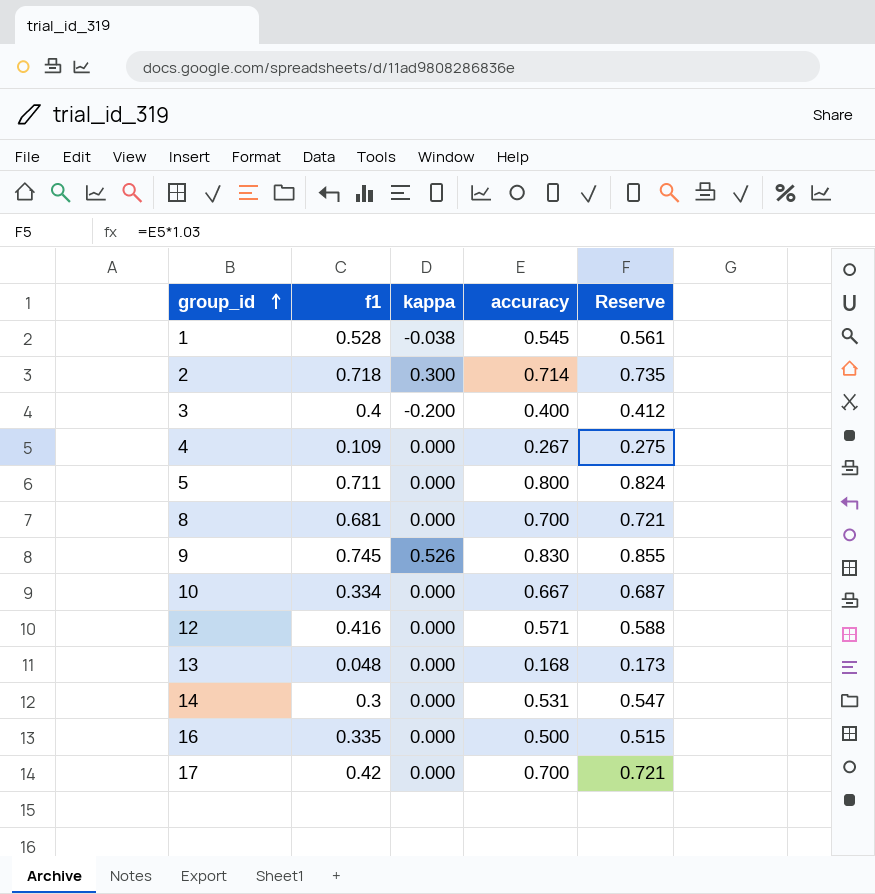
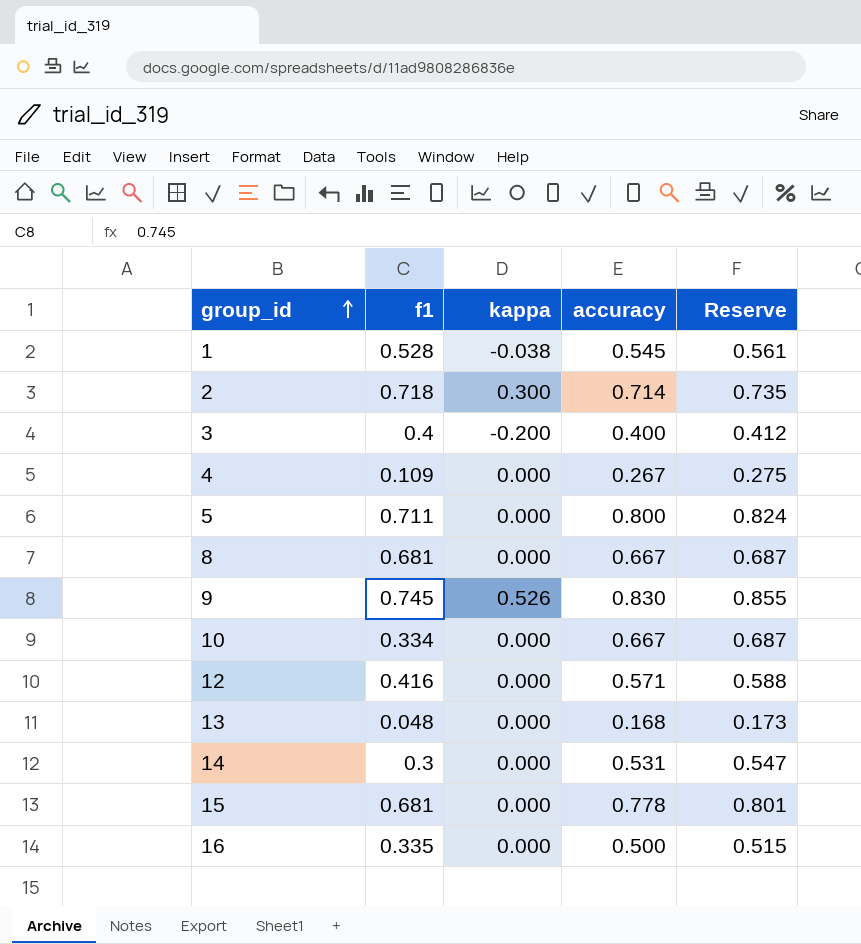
row 17: 0.42 | 0.000 | 0.700 | 0.721 -> none
8 | accuracy: 0.700 -> 0.667
8 | Reserve: 0.721 -> 0.687
row 15: none -> 0.681 | 0.000 | 0.778 | 0.801

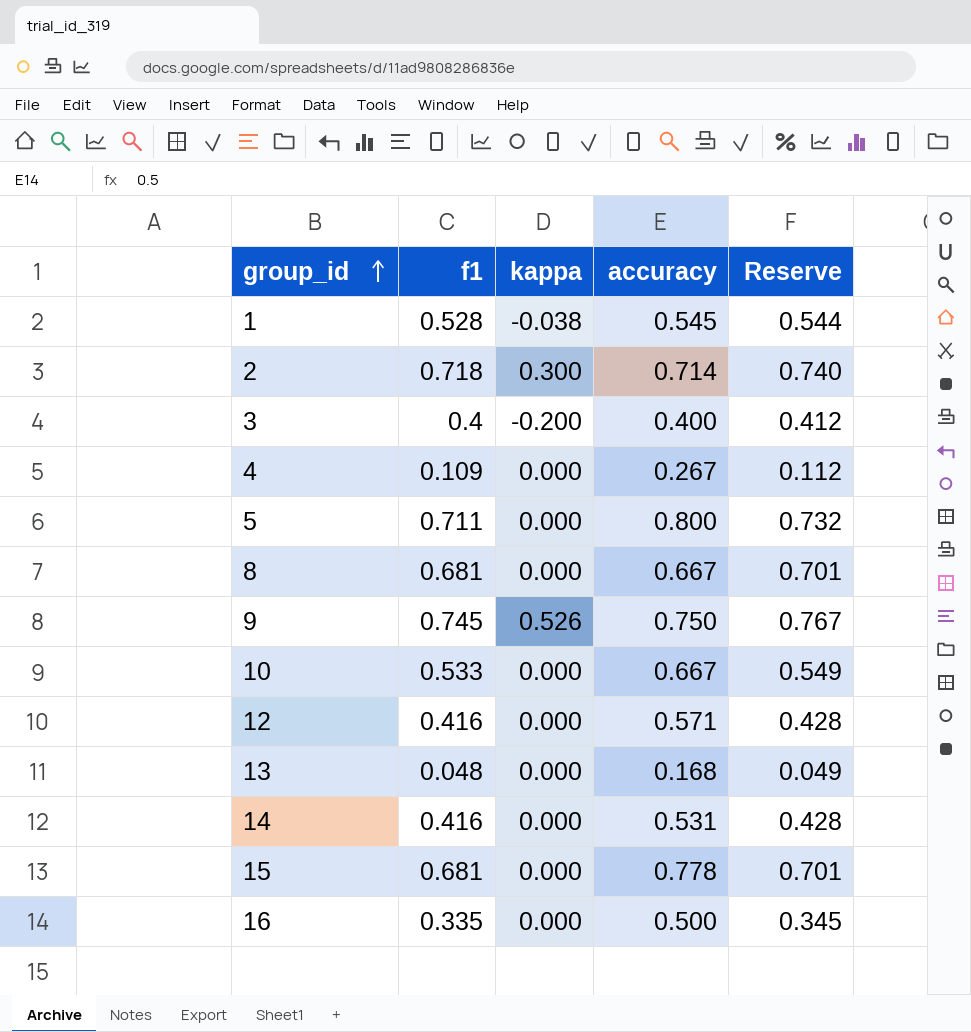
column Reserve | formula: [accuracy] * 1.03 -> [f1] * 1.03
9 | accuracy: 0.830 -> 0.750
10 | f1: 0.334 -> 0.533
14 | f1: 0.3 -> 0.416

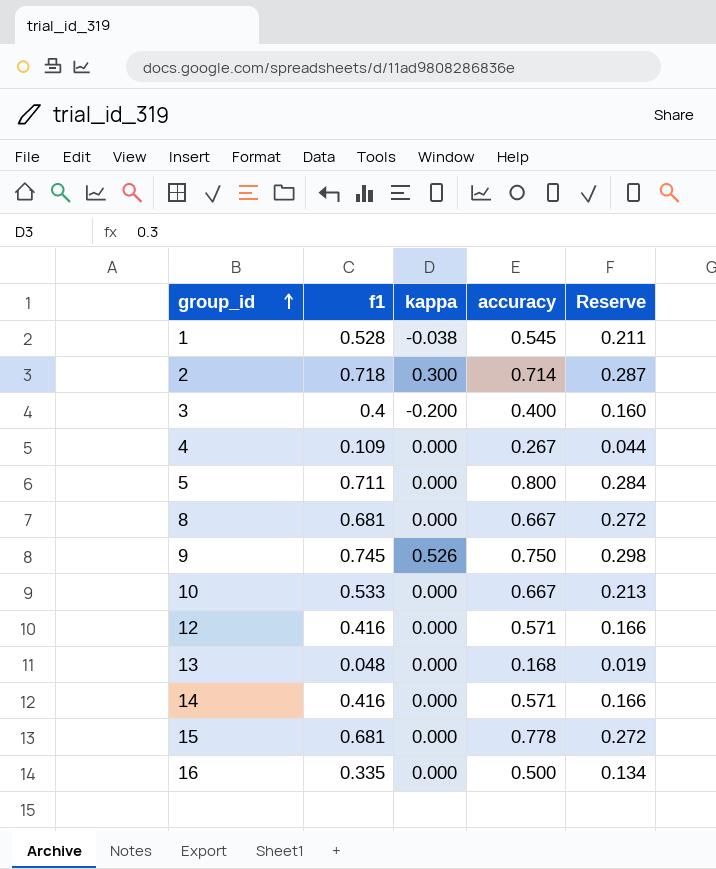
column Reserve | formula: [f1] * 1.03 -> [f1] * 0.4
14 | accuracy: 0.531 -> 0.571

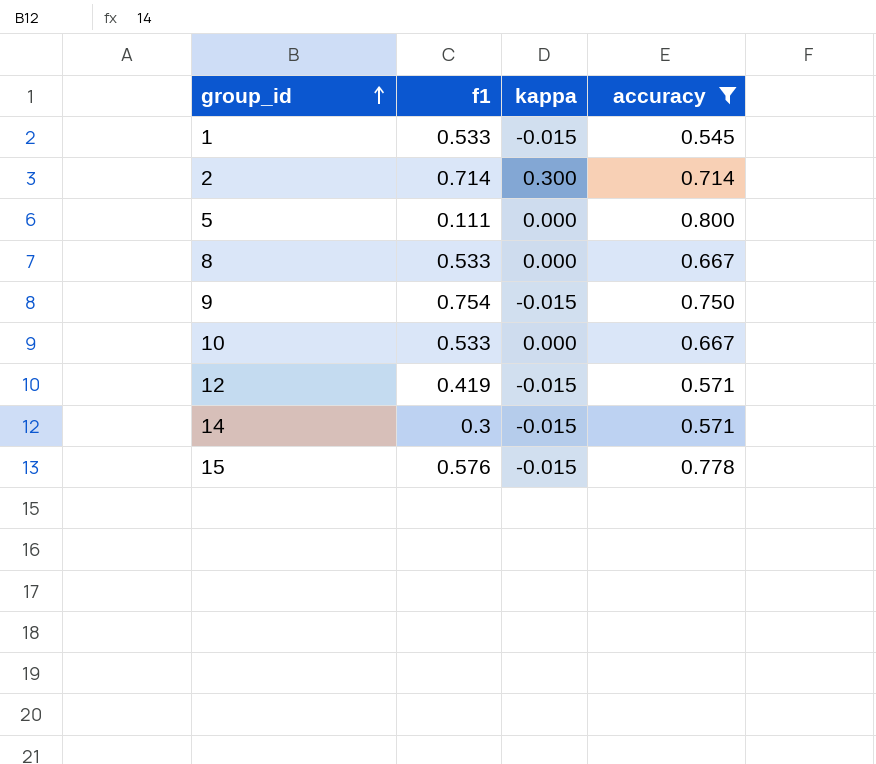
filter: none -> accuracy >= 0.545
column Reserve | formula: [f1] * 0.4 -> none
1 | f1: 0.528 -> 0.533
1 | kappa: -0.038 -> -0.015
2 | f1: 0.718 -> 0.714
5 | f1: 0.711 -> 0.111
8 | f1: 0.681 -> 0.533
9 | f1: 0.745 -> 0.754
9 | kappa: 0.526 -> -0.015
12 | f1: 0.416 -> 0.419
12 | kappa: 0.000 -> -0.015
14 | f1: 0.416 -> 0.3
14 | kappa: 0.000 -> -0.015
15 | f1: 0.681 -> 0.576
15 | kappa: 0.000 -> -0.015

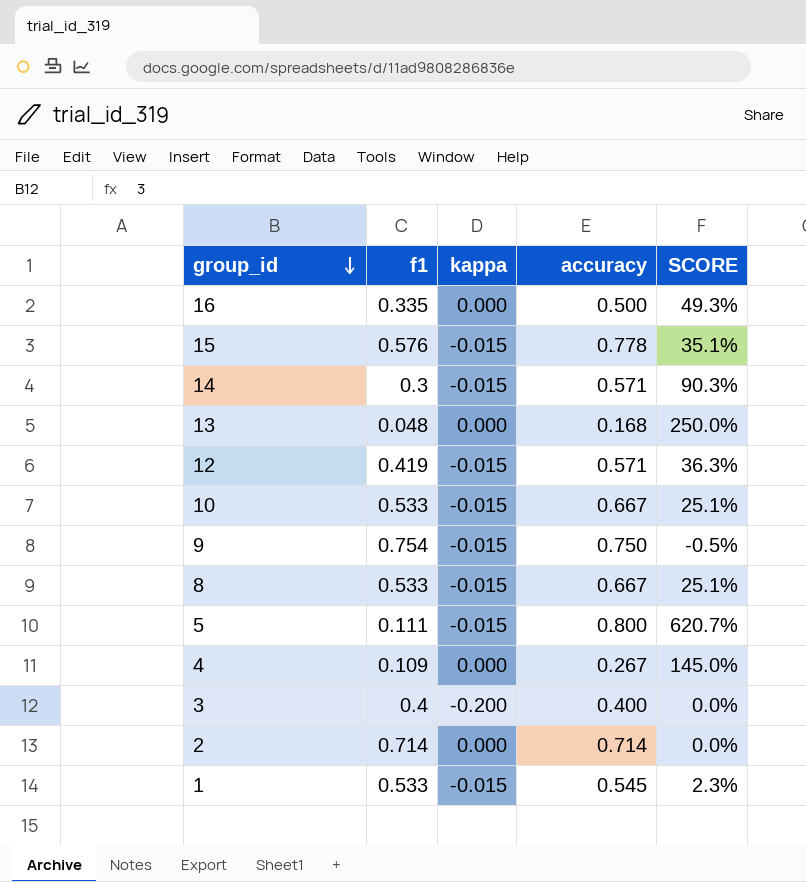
filter: accuracy >= 0.545 -> none
row order: group_id ascending -> group_id descending
column SCORE | formula: none -> ([accuracy] - [f1]) / [f1]
10 | kappa: 0.000 -> -0.015
8 | kappa: 0.000 -> -0.015
5 | kappa: 0.000 -> -0.015
2 | kappa: 0.300 -> 0.000

